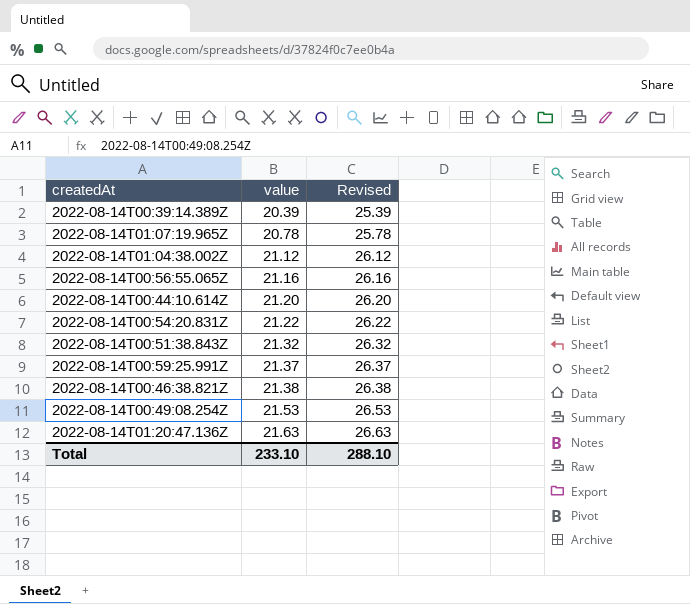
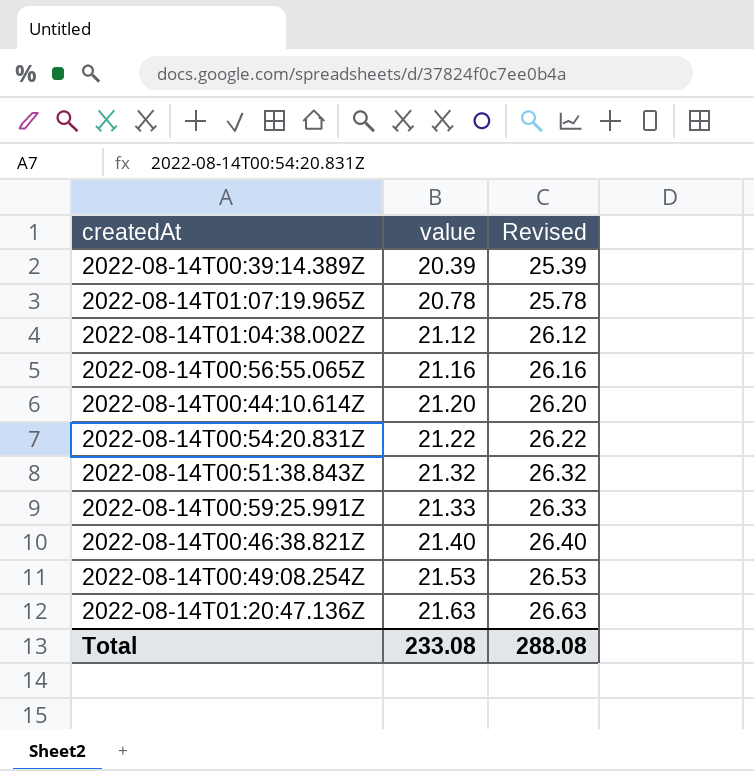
2022-08-14T00:59:25.991Z | value: 21.37 -> 21.33
2022-08-14T00:59:25.991Z | Revised: 26.37 -> 26.33
2022-08-14T00:46:38.821Z | value: 21.38 -> 21.40
2022-08-14T00:46:38.821Z | Revised: 26.38 -> 26.40
Total | value: 233.10 -> 233.08
Total | Revised: 288.10 -> 288.08

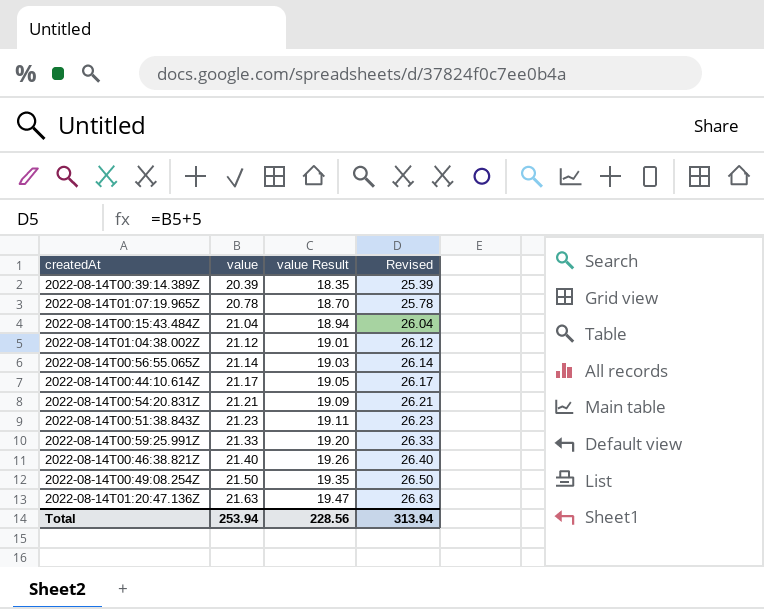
column value Result | formula: none -> [value] * 0.9
row 2022-08-14T00:15:43.484Z: none -> 21.04 | 18.94 | 26.04
2022-08-14T00:56:55.065Z | value: 21.16 -> 21.14
2022-08-14T00:56:55.065Z | Revised: 26.16 -> 26.14
2022-08-14T00:44:10.614Z | value: 21.20 -> 21.17
2022-08-14T00:44:10.614Z | Revised: 26.20 -> 26.17
2022-08-14T00:54:20.831Z | value: 21.22 -> 21.21
2022-08-14T00:54:20.831Z | Revised: 26.22 -> 26.21
2022-08-14T00:51:38.843Z | value: 21.32 -> 21.23
2022-08-14T00:51:38.843Z | Revised: 26.32 -> 26.23
2022-08-14T00:49:08.254Z | value: 21.53 -> 21.50
2022-08-14T00:49:08.254Z | Revised: 26.53 -> 26.50
Total | value: 233.08 -> 253.94
Total | Revised: 288.08 -> 313.94

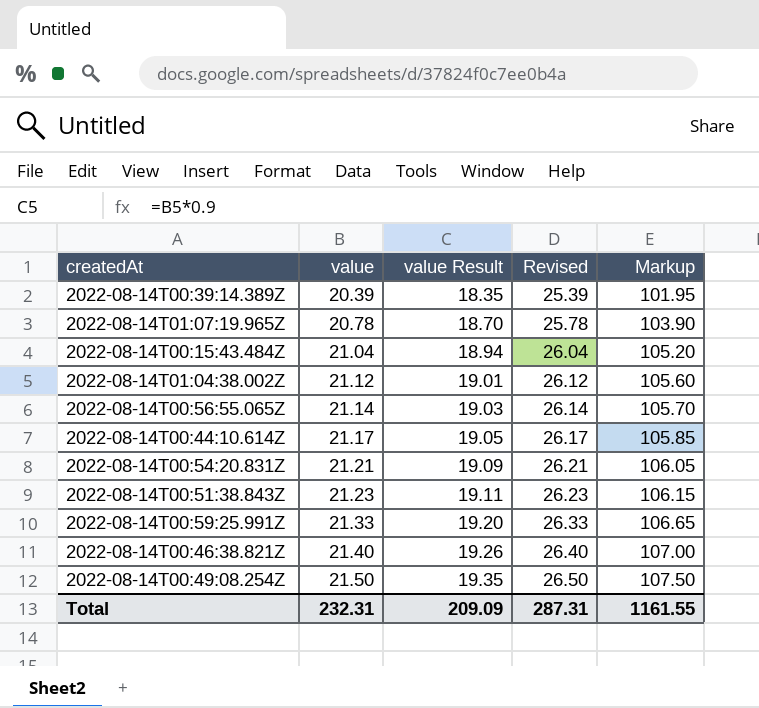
column Markup | formula: none -> [value] * 5
row 2022-08-14T01:20:47.136Z: 21.63 | 19.47 | 26.63 -> none
Total | value: 253.94 -> 232.31
Total | value Result: 228.56 -> 209.09
Total | Revised: 313.94 -> 287.31

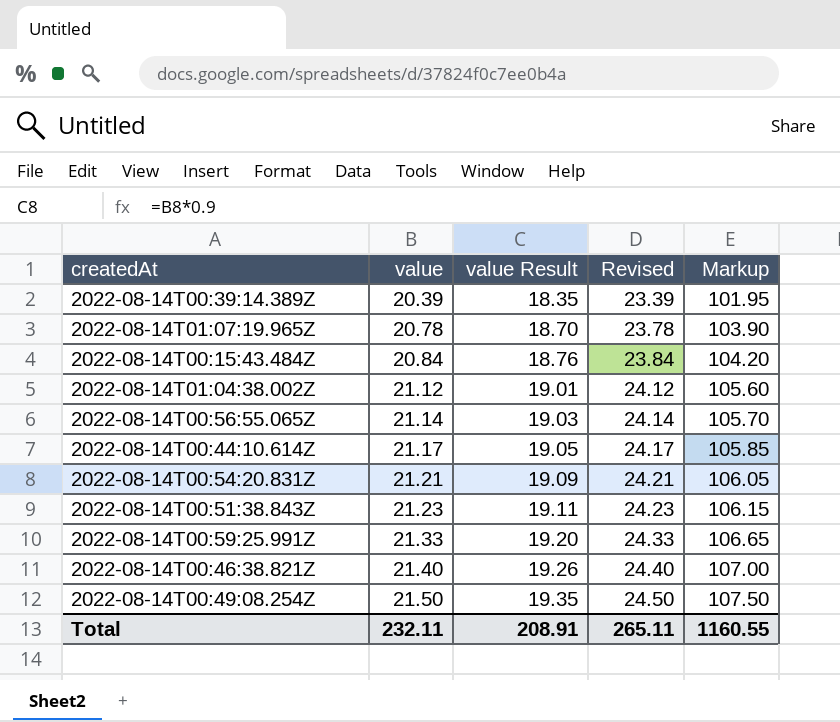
column Revised | formula: [value] + 5 -> [value] + 3
2022-08-14T00:15:43.484Z | value: 21.04 -> 20.84
2022-08-14T00:15:43.484Z | value Result: 18.94 -> 18.76
2022-08-14T00:15:43.484Z | Markup: 105.20 -> 104.20
Total | value: 232.31 -> 232.11
Total | value Result: 209.09 -> 208.91
Total | Revised: 287.31 -> 265.11
Total | Markup: 1161.55 -> 1160.55

